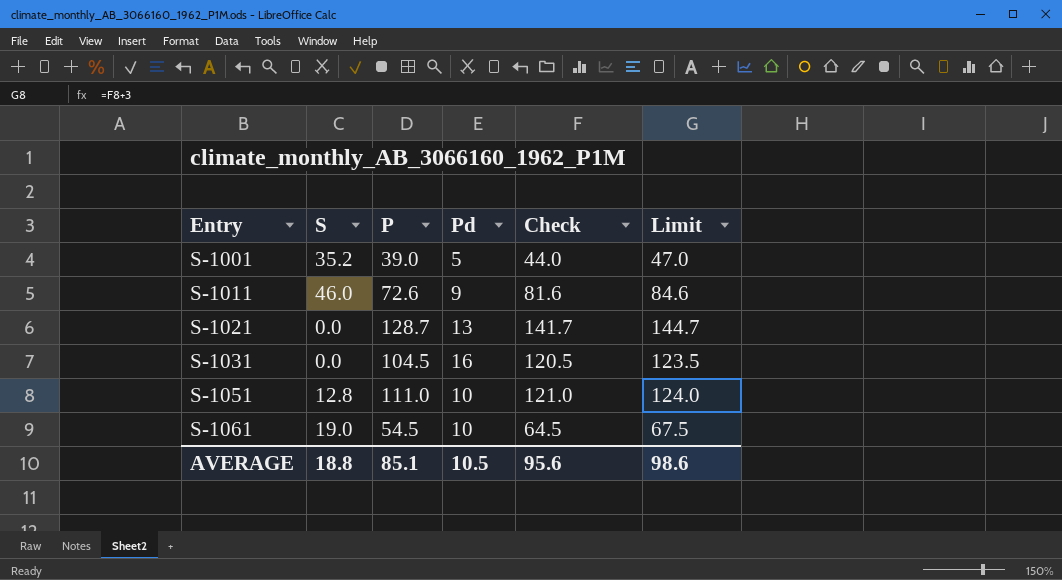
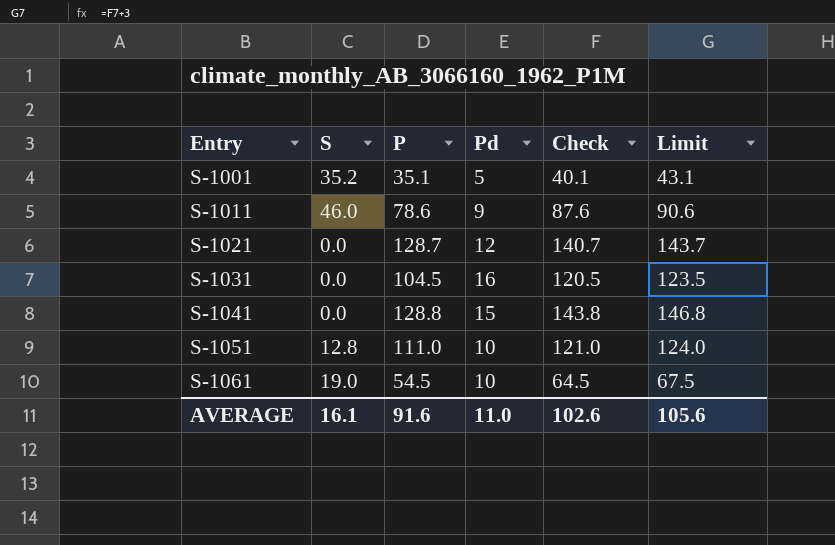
S-1001 | P: 39.0 -> 35.1
S-1001 | Check: 44.0 -> 40.1
S-1001 | Limit: 47.0 -> 43.1
S-1011 | P: 72.6 -> 78.6
S-1011 | Check: 81.6 -> 87.6
S-1011 | Limit: 84.6 -> 90.6
S-1021 | Pd: 13 -> 12
S-1021 | Check: 141.7 -> 140.7
S-1021 | Limit: 144.7 -> 143.7
row S-1041: none -> 0.0 | 128.8 | 15 | 143.8 | 146.8
AVERAGE | S: 18.8 -> 16.1
AVERAGE | P: 85.1 -> 91.6
AVERAGE | Pd: 10.5 -> 11.0
AVERAGE | Check: 95.6 -> 102.6
AVERAGE | Limit: 98.6 -> 105.6

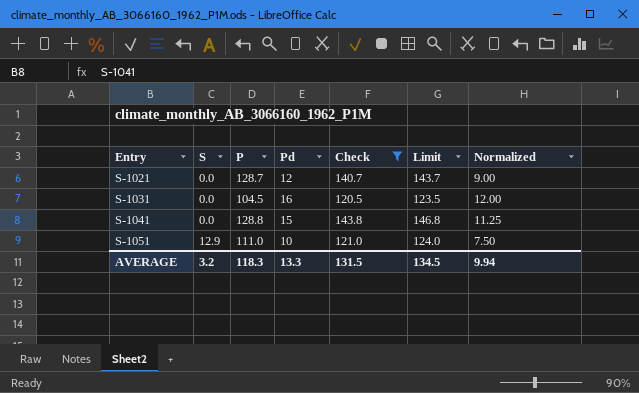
filter: none -> Check >= 120.5
column Normalized | formula: none -> [Pd] * 0.75
S-1051 | S: 12.8 -> 12.9
AVERAGE | S: 16.1 -> 3.2
AVERAGE | P: 91.6 -> 118.3
AVERAGE | Pd: 11.0 -> 13.3
AVERAGE | Check: 102.6 -> 131.5
AVERAGE | Limit: 105.6 -> 134.5

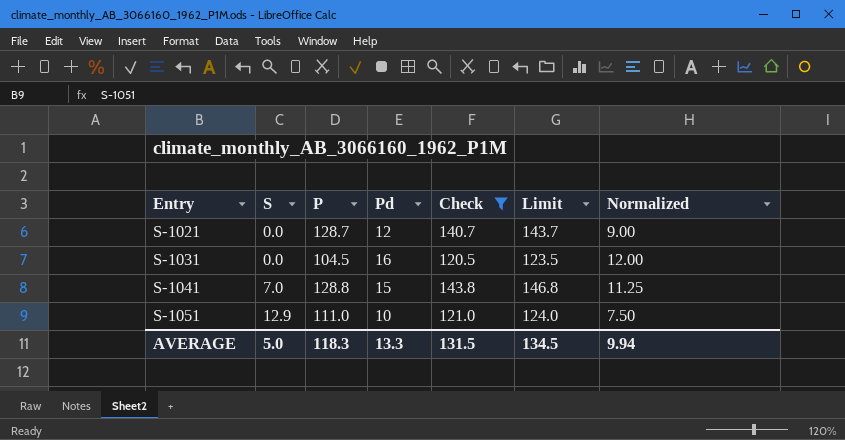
S-1041 | S: 0.0 -> 7.0
AVERAGE | S: 3.2 -> 5.0

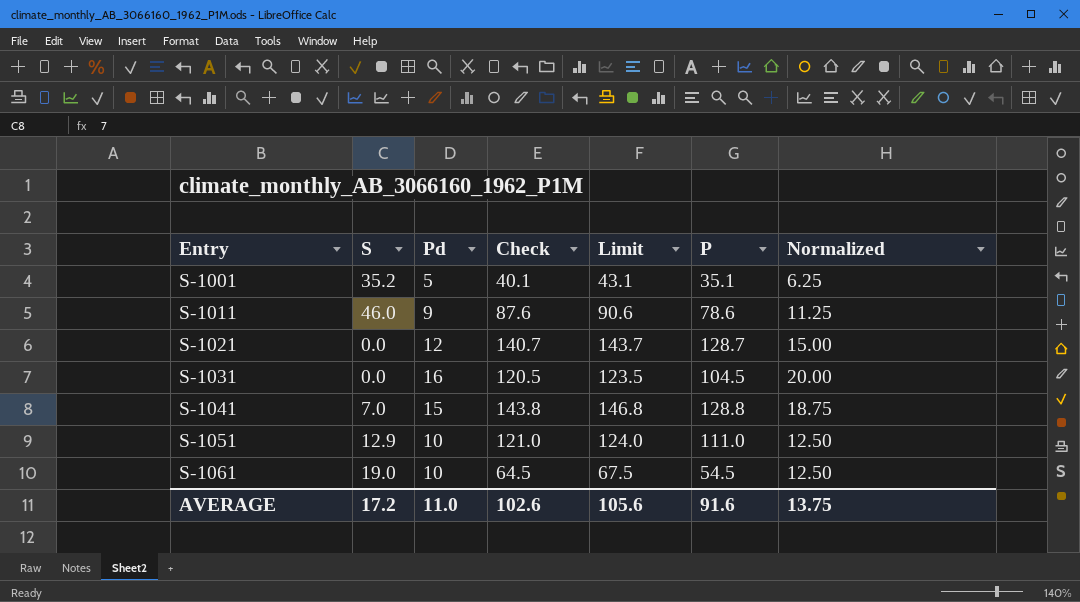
filter: Check >= 120.5 -> none
column P | position: 3 -> 6
column Normalized | formula: [Pd] * 0.75 -> [Pd] * 1.25
AVERAGE | S: 5.0 -> 17.2
AVERAGE | Pd: 13.3 -> 11.0
AVERAGE | Check: 131.5 -> 102.6
AVERAGE | Limit: 134.5 -> 105.6
AVERAGE | P: 118.3 -> 91.6
AVERAGE | Normalized: 9.94 -> 13.75

